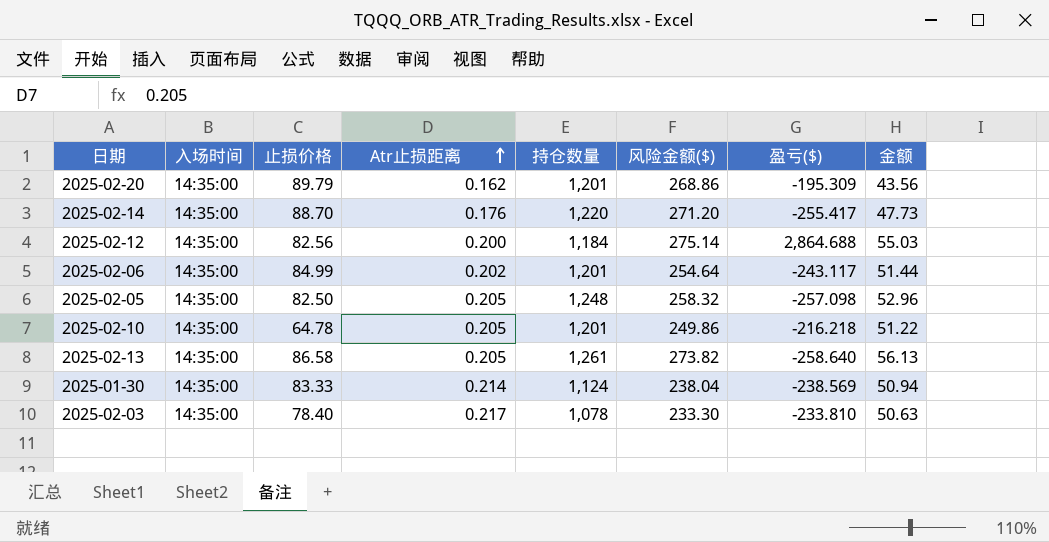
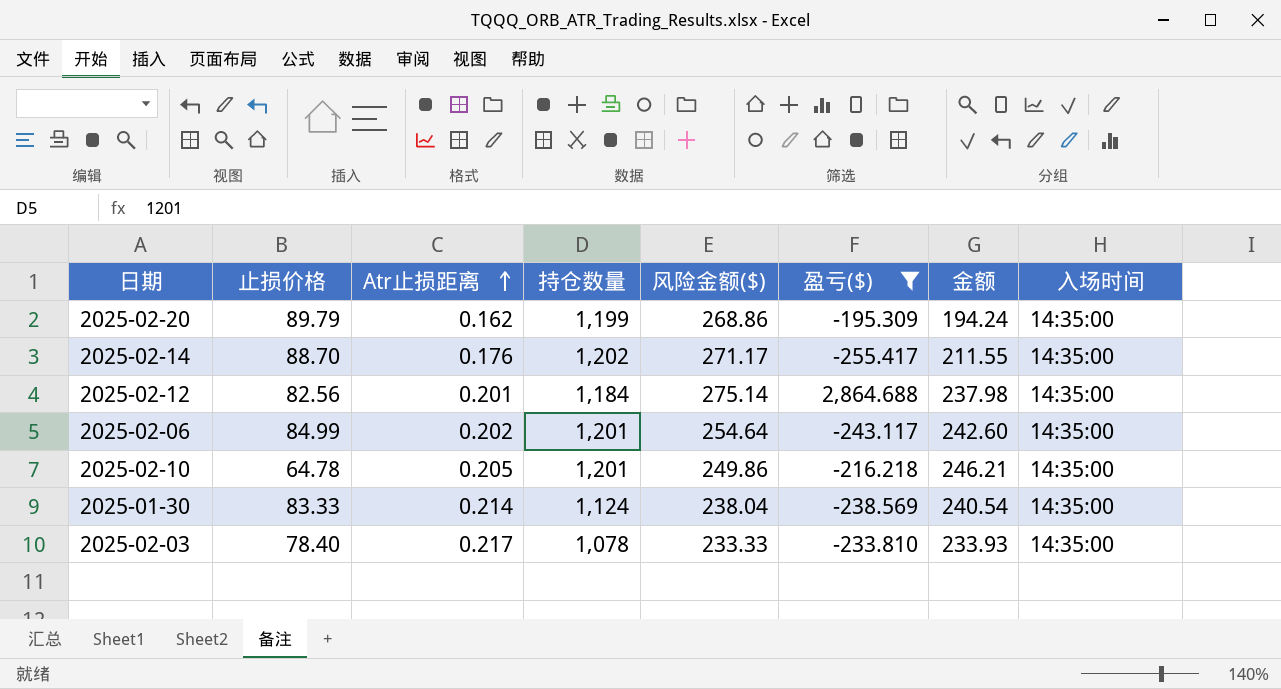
filter: none -> 盈亏($) >= -255.417
column 金额 | formula: [Atr止损距离] * [风险金额($)] -> [Atr止损距离] * [持仓数量]
column 入场时间 | position: 2 -> 8
2025-02-20 | 持仓数量: 1,201 -> 1,199
2025-02-14 | 持仓数量: 1,220 -> 1,202
2025-02-14 | 风险金额($): 271.20 -> 271.17
2025-02-12 | Atr止损距离: 0.200 -> 0.201
2025-02-03 | 风险金额($): 233.30 -> 233.33

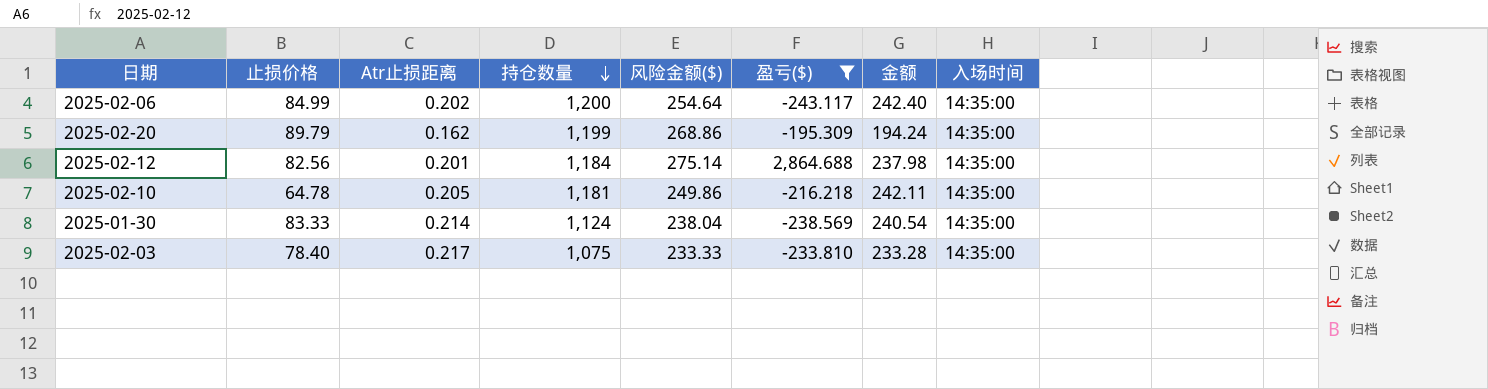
row order: Atr止损距离 ascending -> 持仓数量 descending
row 2025-02-14: 88.70 | 0.176 | 1,202 | 271.17 | -255.417 | 211.55 | 14:35:00 -> none
2025-02-06 | 持仓数量: 1,201 -> 1,200
2025-02-06 | 金额: 242.60 -> 242.40
2025-02-10 | 持仓数量: 1,201 -> 1,181
2025-02-10 | 金额: 246.21 -> 242.11
2025-02-03 | 持仓数量: 1,078 -> 1,075
2025-02-03 | 金额: 233.93 -> 233.28

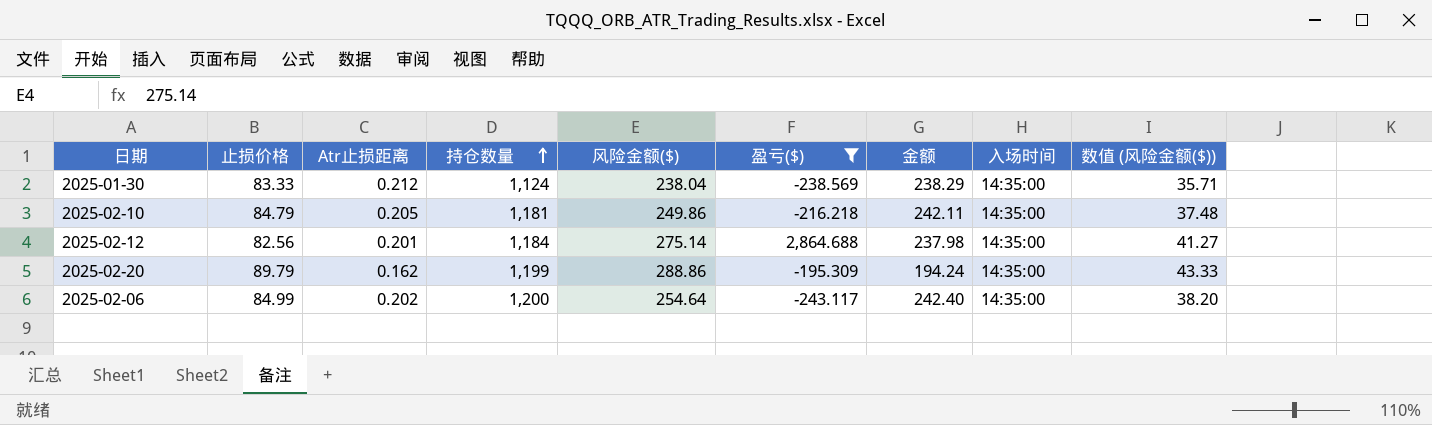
row order: 持仓数量 descending -> 持仓数量 ascending
column 数值 (风险金额($)) | formula: none -> [风险金额($)] * 0.15
row 2025-02-03: 78.40 | 0.217 | 1,075 | 233.33 | -233.810 | 233.28 | 14:35:00 -> none
2025-01-30 | Atr止损距离: 0.214 -> 0.212
2025-01-30 | 金额: 240.54 -> 238.29
2025-02-10 | 止损价格: 64.78 -> 84.79
2025-02-20 | 风险金额($): 268.86 -> 288.86

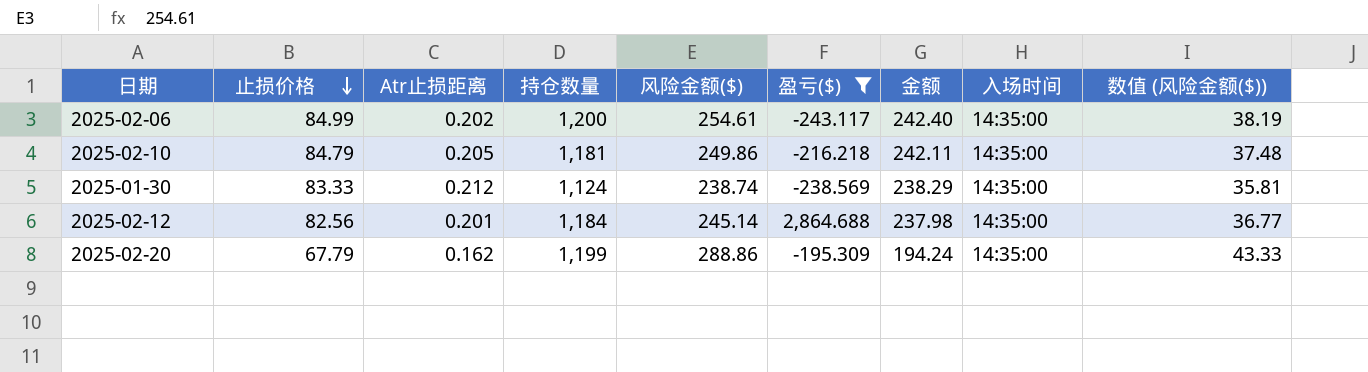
row order: 持仓数量 ascending -> 止损价格 descending
2025-02-06 | 风险金额($): 254.64 -> 254.61
2025-02-06 | 数值 (风险金额($)): 38.20 -> 38.19
2025-01-30 | 风险金额($): 238.04 -> 238.74
2025-01-30 | 数值 (风险金额($)): 35.71 -> 35.81
2025-02-12 | 风险金额($): 275.14 -> 245.14
2025-02-12 | 数值 (风险金额($)): 41.27 -> 36.77
2025-02-20 | 止损价格: 89.79 -> 67.79

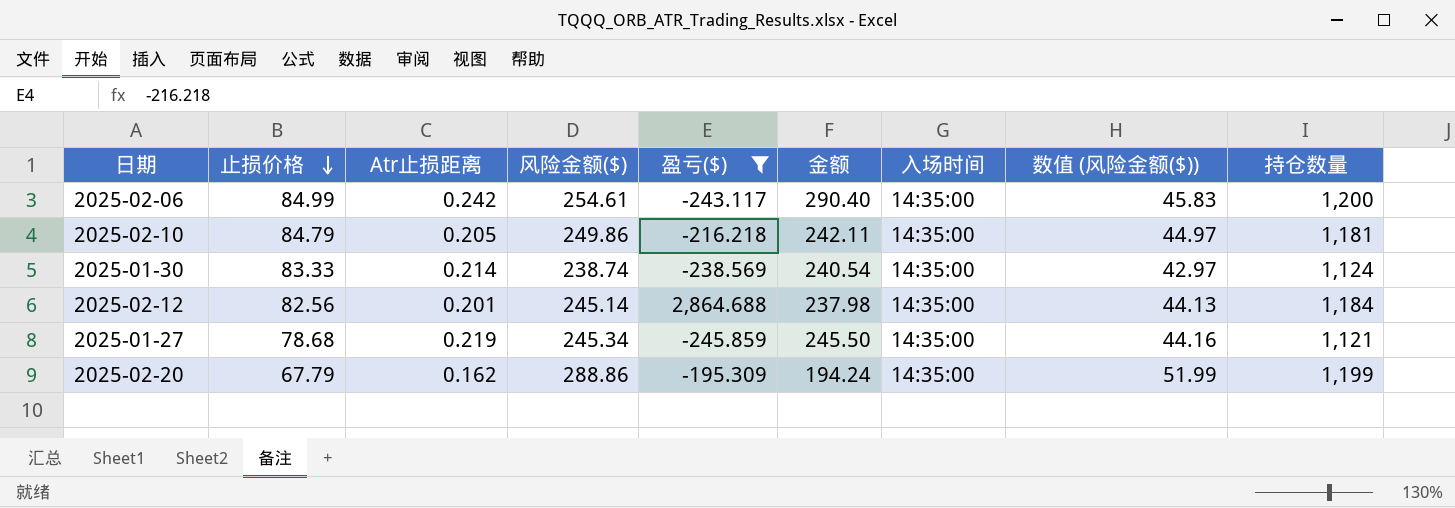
column 数值 (风险金额($)) | formula: [风险金额($)] * 0.15 -> [风险金额($)] * 0.18
column 持仓数量 | position: 4 -> 9
2025-02-06 | Atr止损距离: 0.202 -> 0.242
2025-02-06 | 金额: 242.40 -> 290.40
2025-01-30 | Atr止损距离: 0.212 -> 0.214
2025-01-30 | 金额: 238.29 -> 240.54
row 2025-01-27: none -> 78.68 | 0.219 | 245.34 | -245.859 | 245.50 | 14:35:00 | 44.16 | 1,121

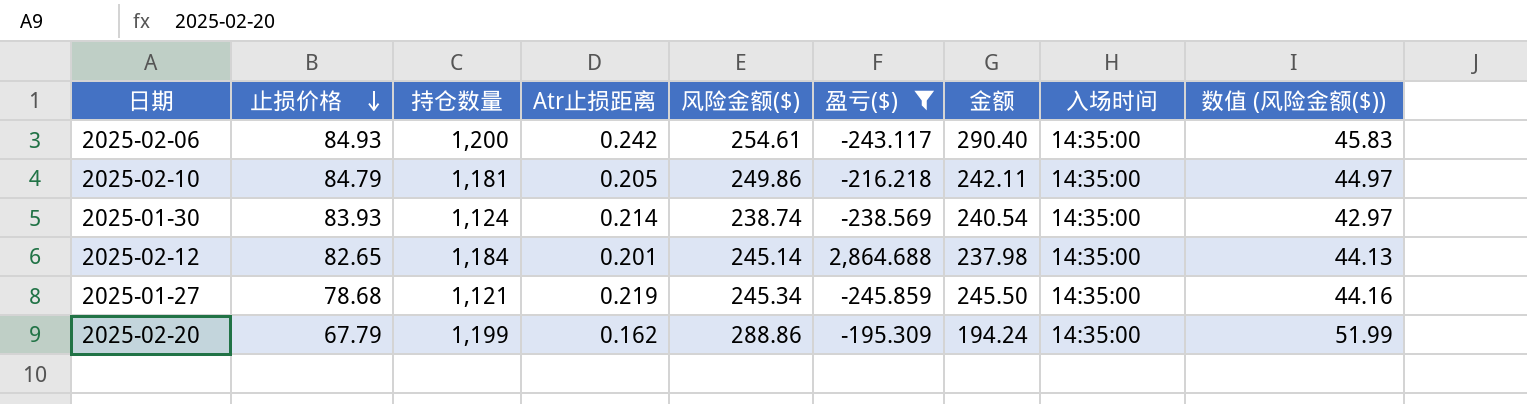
column 持仓数量 | position: 9 -> 3
2025-02-06 | 止损价格: 84.99 -> 84.93
2025-01-30 | 止损价格: 83.33 -> 83.93
2025-02-12 | 止损价格: 82.56 -> 82.65

